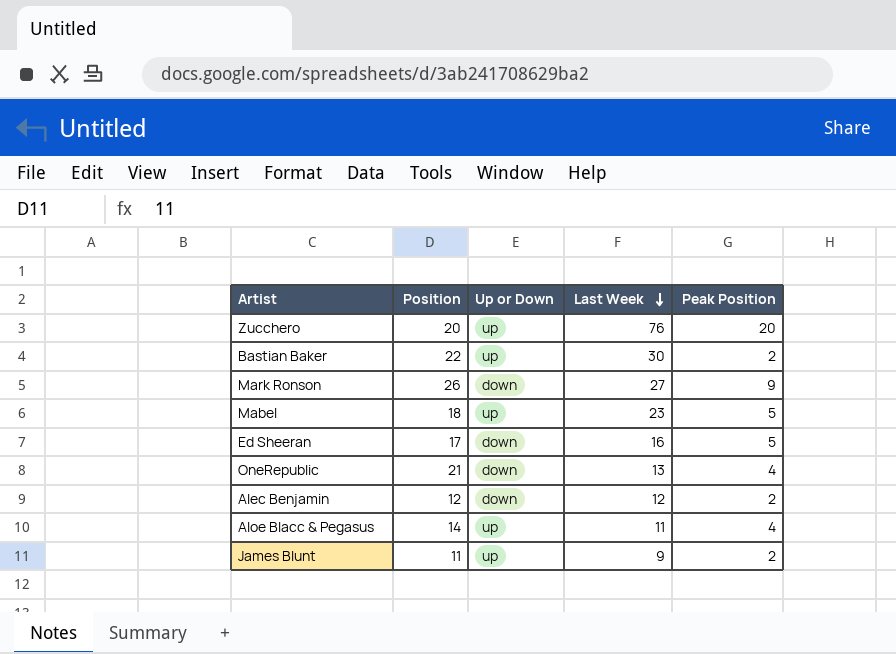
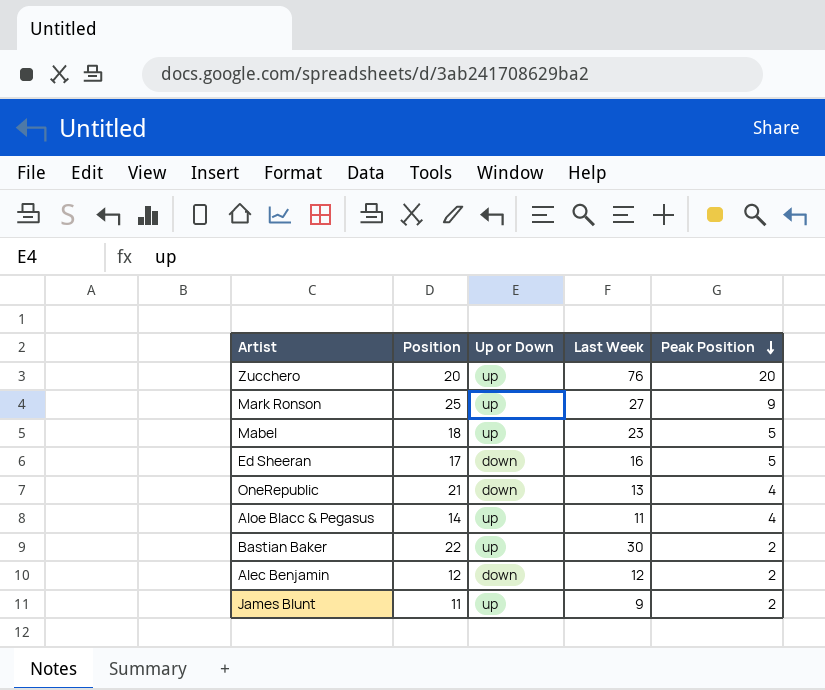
row order: Last Week descending -> Peak Position descending
Mark Ronson | Position: 26 -> 25
Mark Ronson | Up or Down: down -> up

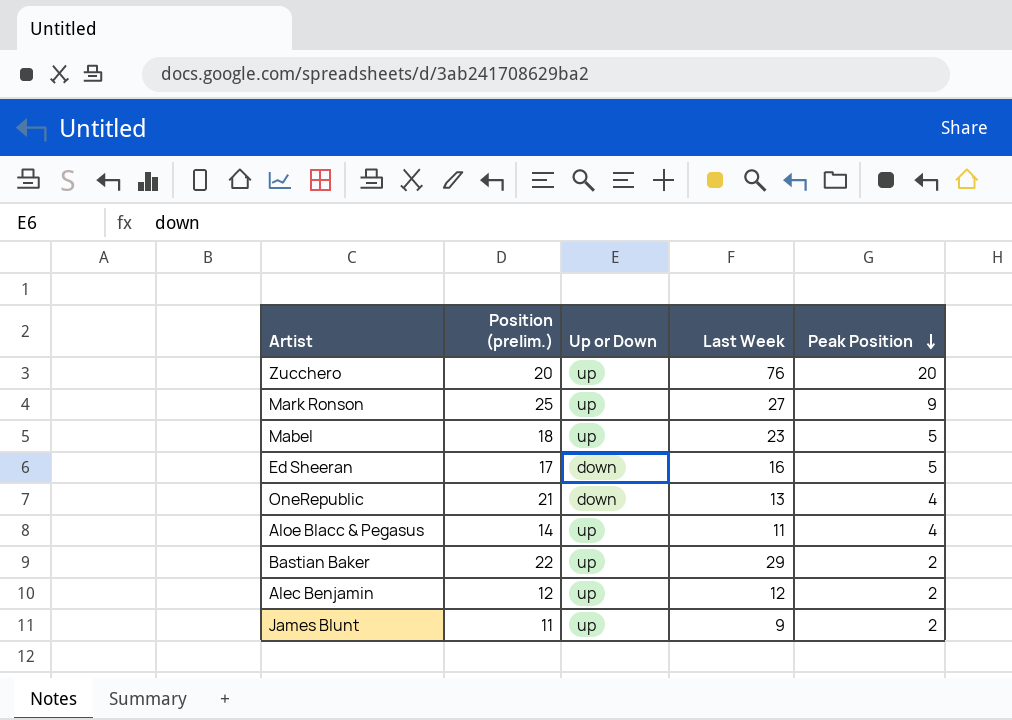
column name: Position -> Position (prelim.)
Bastian Baker | Last Week: 30 -> 29
Alec Benjamin | Up or Down: down -> up

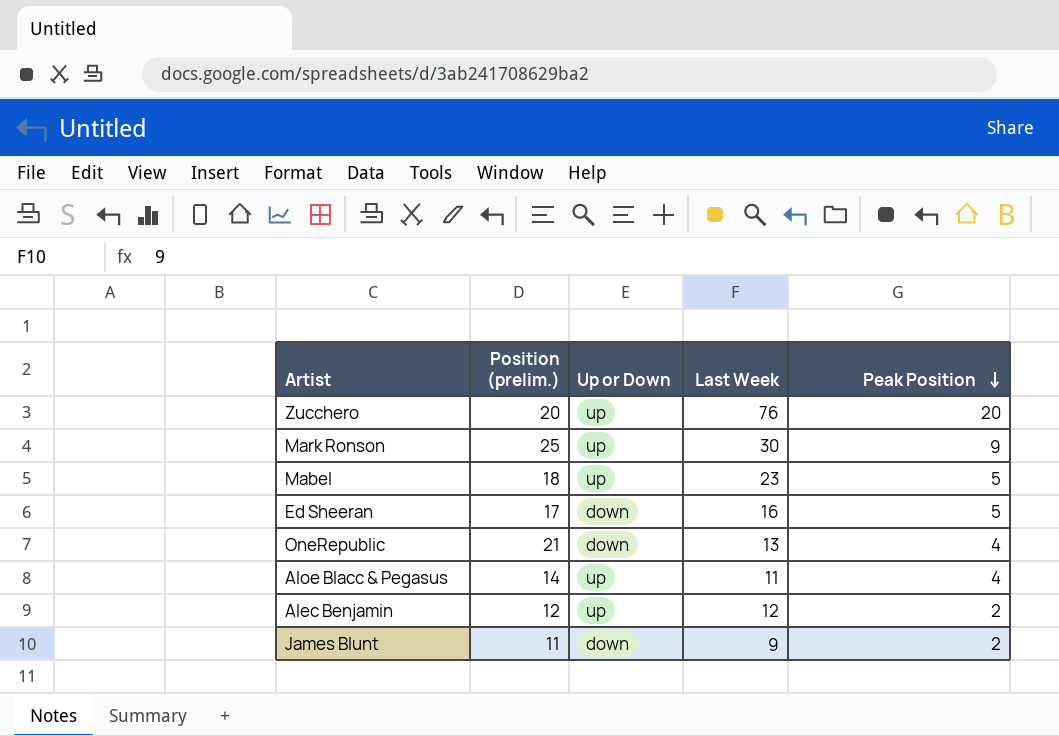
row Bastian Baker: 22 | up | 29 | 2 -> none
Mark Ronson | Last Week: 27 -> 30
James Blunt | Up or Down: up -> down

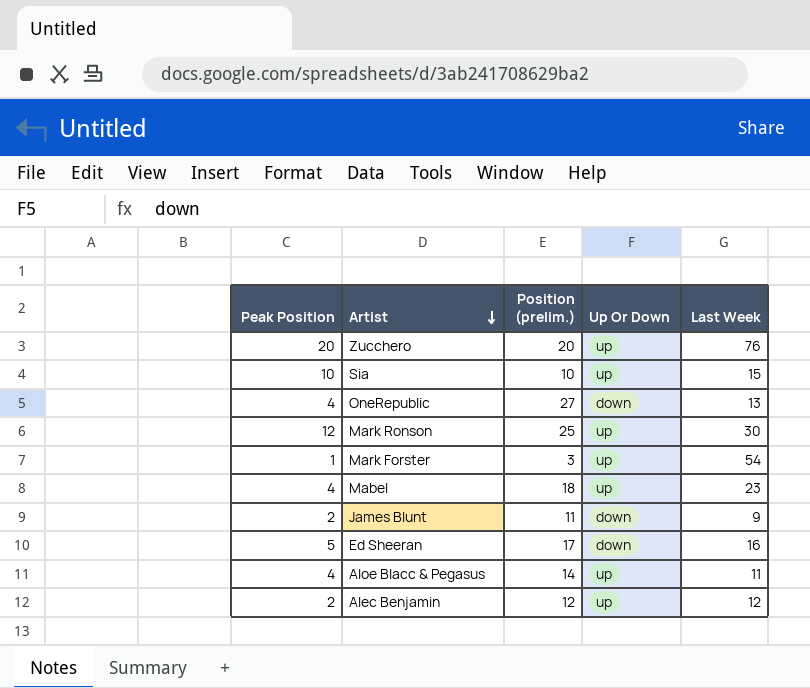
row order: Peak Position descending -> Artist descending
column Peak Position | position: 5 -> 1
column name: Up or Down -> Up Or Down
row Sia: none -> 10 | 10 | up | 15
OneRepublic | Position (prelim.): 21 -> 27
Mark Ronson | Peak Position: 9 -> 12
row Mark Forster: none -> 1 | 3 | up | 54
Mabel | Peak Position: 5 -> 4

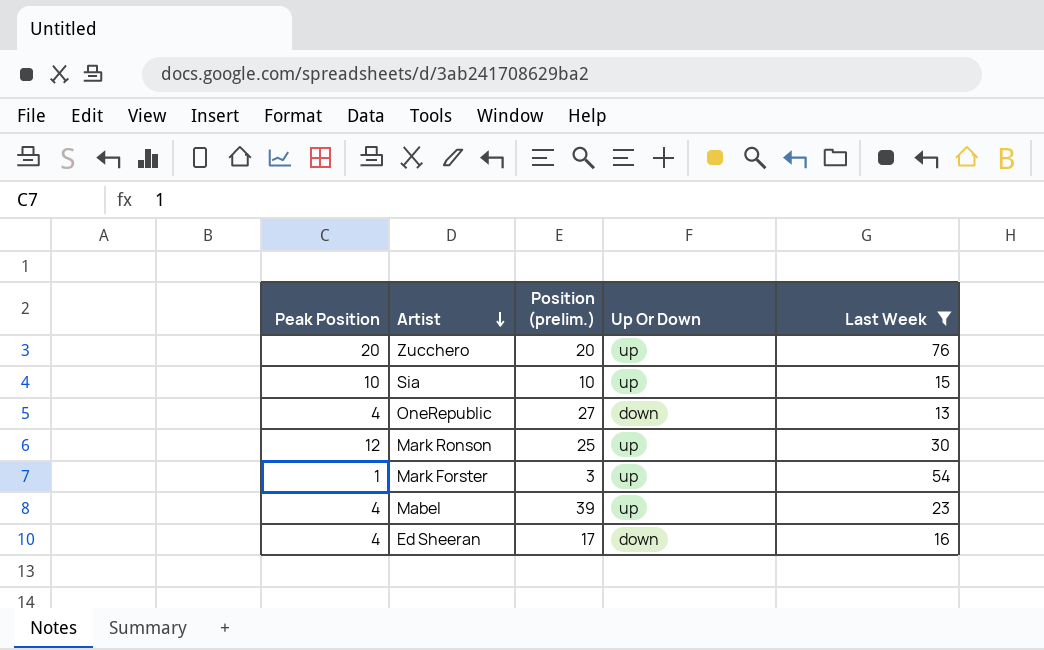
filter: none -> Last Week >= 13
Mabel | Position (prelim.): 18 -> 39
Ed Sheeran | Peak Position: 5 -> 4

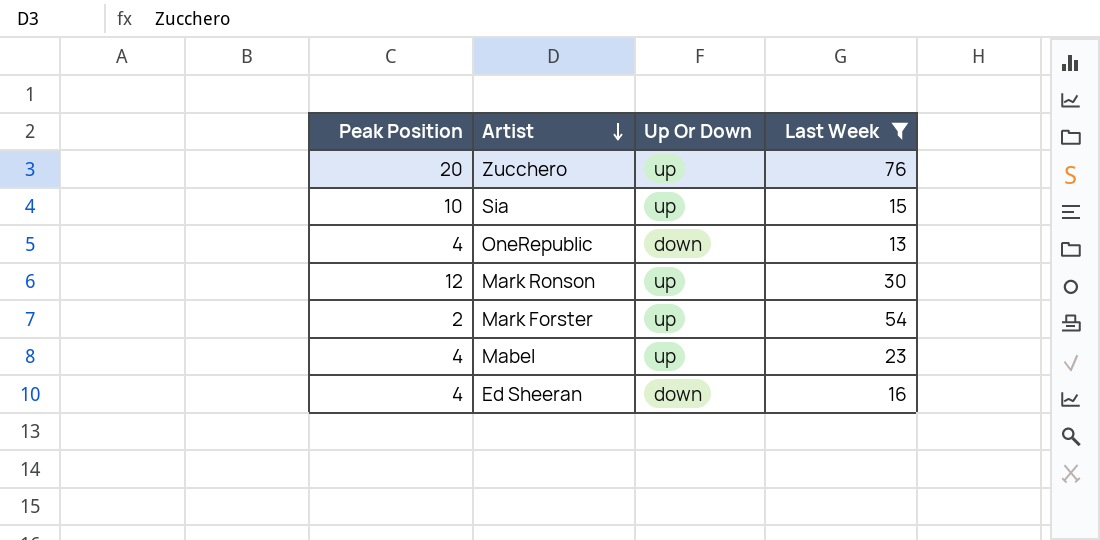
column Position (prelim.) | position: 3 -> none
Mark Forster | Peak Position: 1 -> 2

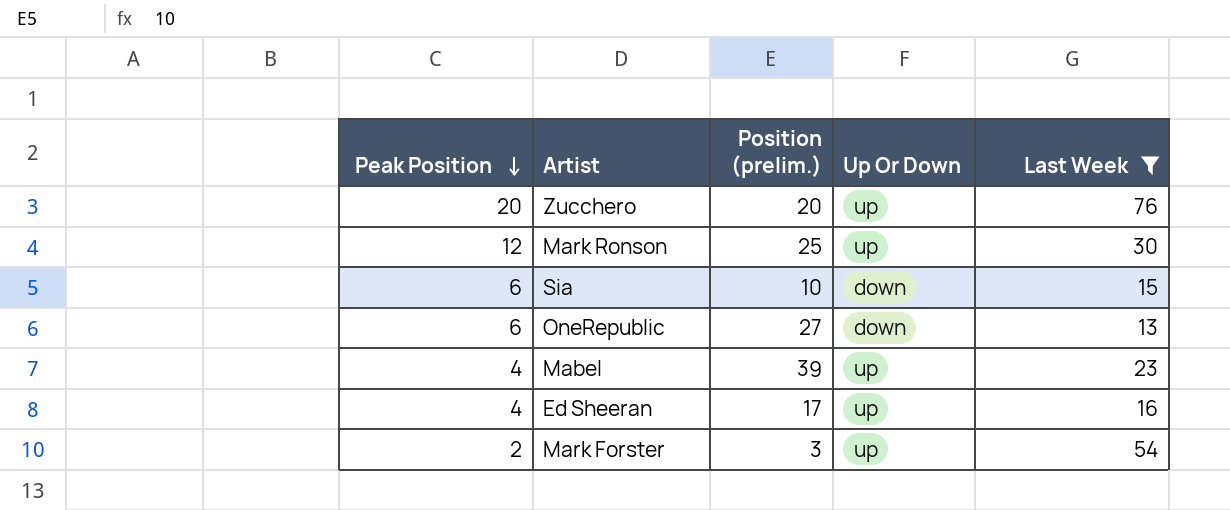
row order: Artist descending -> Peak Position descending
column Position (prelim.) | position: none -> 3
Sia | Peak Position: 10 -> 6
Sia | Up Or Down: up -> down
OneRepublic | Peak Position: 4 -> 6
Ed Sheeran | Up Or Down: down -> up

